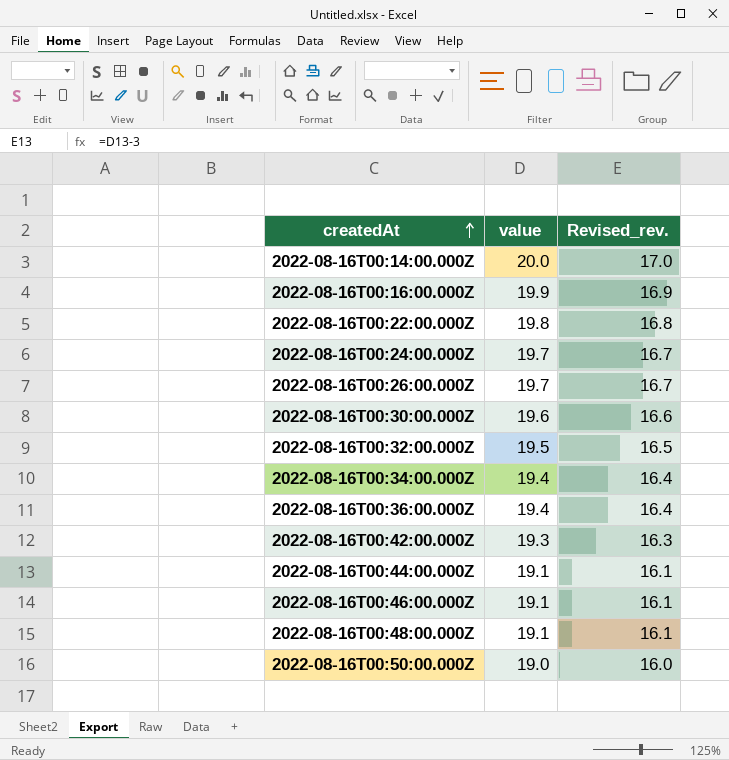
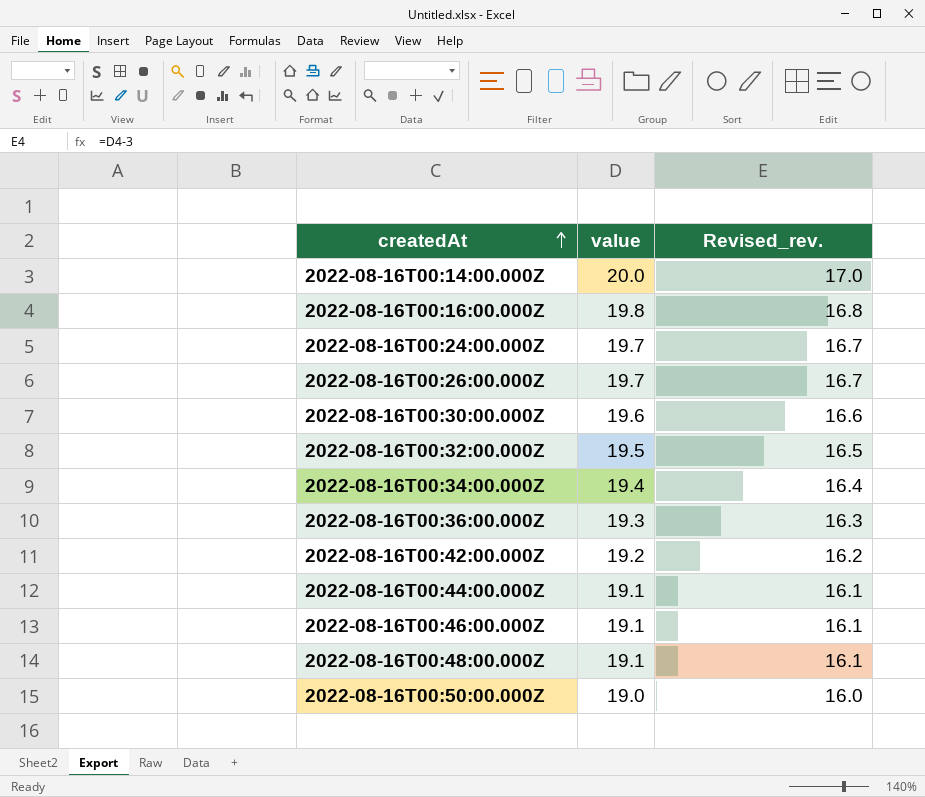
row 2022-08-16T00:22:00.000Z: 19.8 | 16.8 -> none
2022-08-16T00:16:00.000Z | value: 19.9 -> 19.8
2022-08-16T00:16:00.000Z | Revised_rev.: 16.9 -> 16.8
2022-08-16T00:36:00.000Z | value: 19.4 -> 19.3
2022-08-16T00:36:00.000Z | Revised_rev.: 16.4 -> 16.3
2022-08-16T00:42:00.000Z | value: 19.3 -> 19.2
2022-08-16T00:42:00.000Z | Revised_rev.: 16.3 -> 16.2

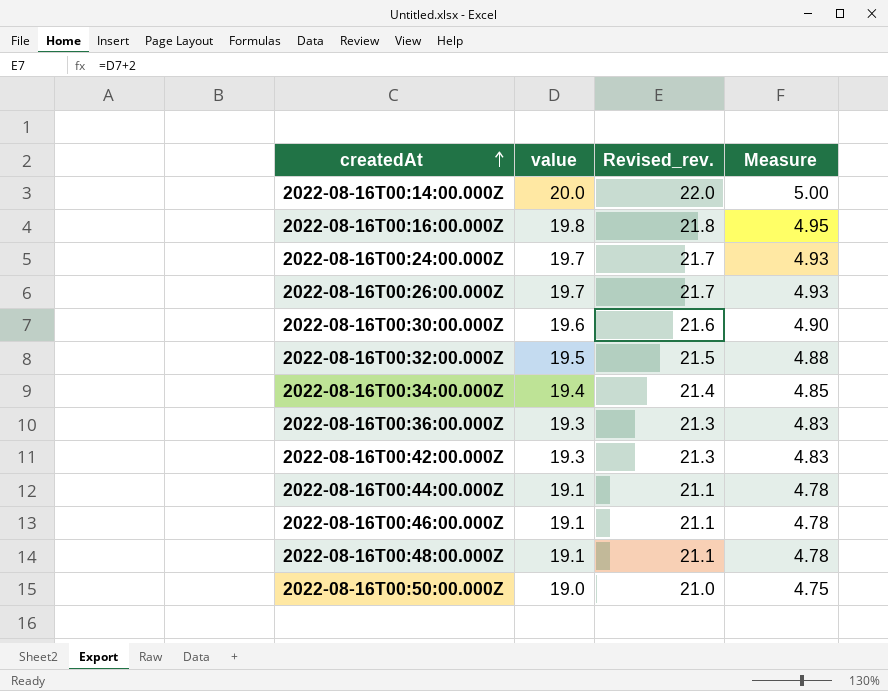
column Revised_rev. | formula: [value] - 3 -> [value] + 2
column Measure | formula: none -> [value] * 0.25
2022-08-16T00:42:00.000Z | value: 19.2 -> 19.3

